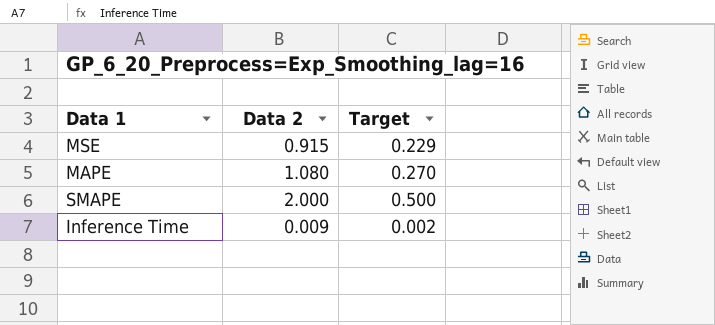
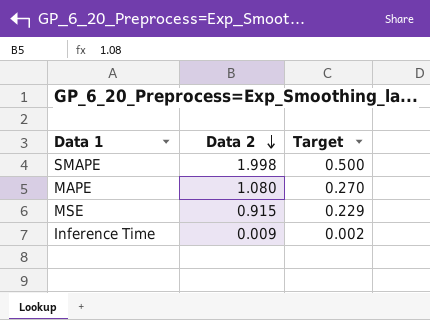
row order: none -> Data 2 descending
SMAPE | Data 2: 2.000 -> 1.998

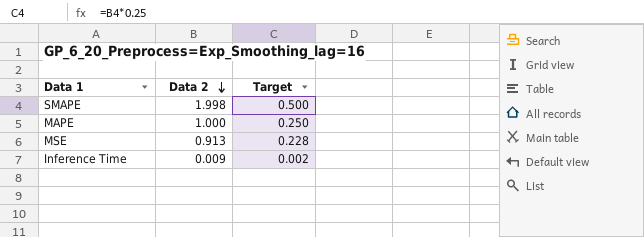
MAPE | Data 2: 1.080 -> 1.000
MAPE | Target: 0.270 -> 0.250
MSE | Data 2: 0.915 -> 0.913
MSE | Target: 0.229 -> 0.228

